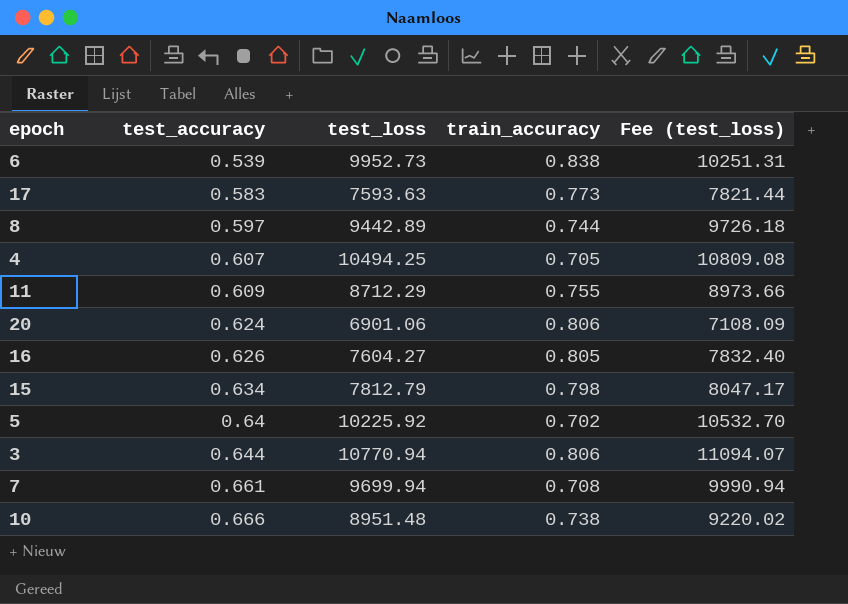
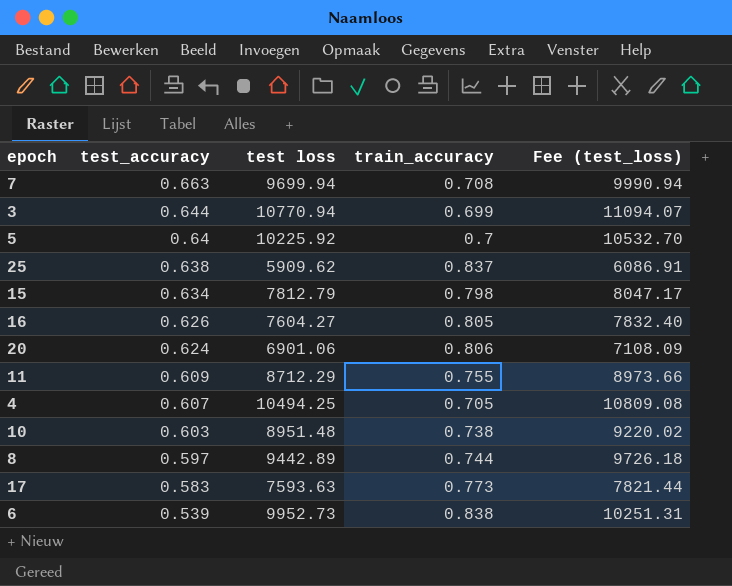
row order: test_accuracy ascending -> test_accuracy descending
column name: test_loss -> test loss
7 | test_accuracy: 0.661 -> 0.663
3 | train_accuracy: 0.806 -> 0.699
5 | train_accuracy: 0.702 -> 0.7
row 25: none -> 0.638 | 5909.62 | 0.837 | 6086.91
10 | test_accuracy: 0.666 -> 0.603

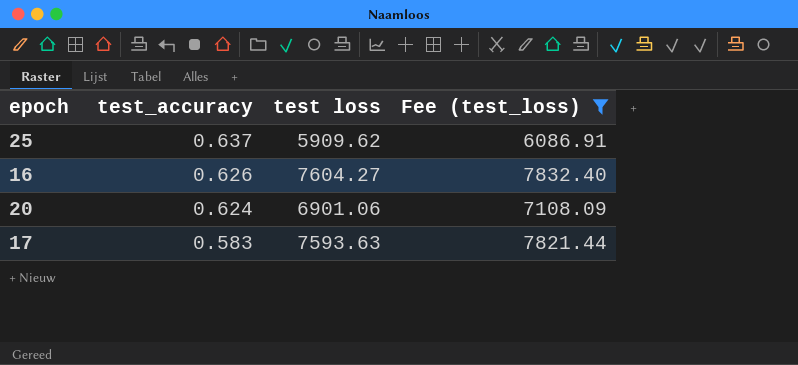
filter: none -> Fee (test_loss) <= 7832.40
column train_accuracy | position: 4 -> none
25 | test_accuracy: 0.638 -> 0.637

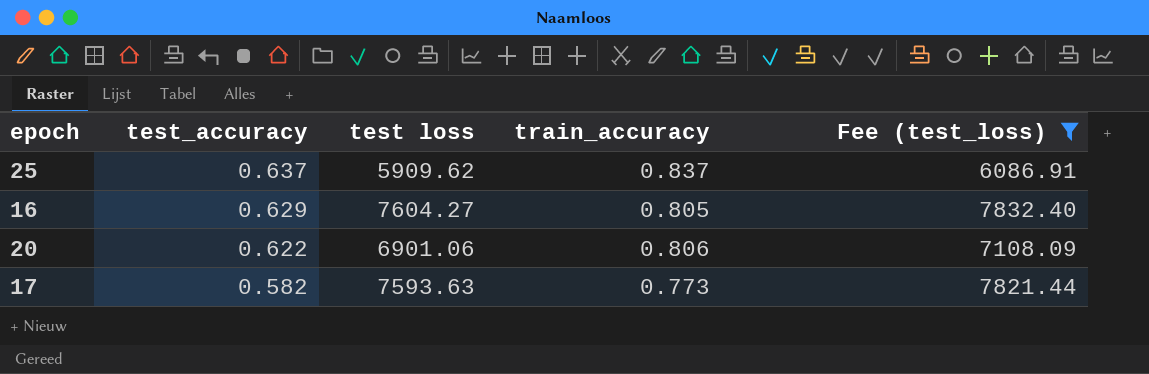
column train_accuracy | position: none -> 4
16 | test_accuracy: 0.626 -> 0.629
20 | test_accuracy: 0.624 -> 0.622
17 | test_accuracy: 0.583 -> 0.582

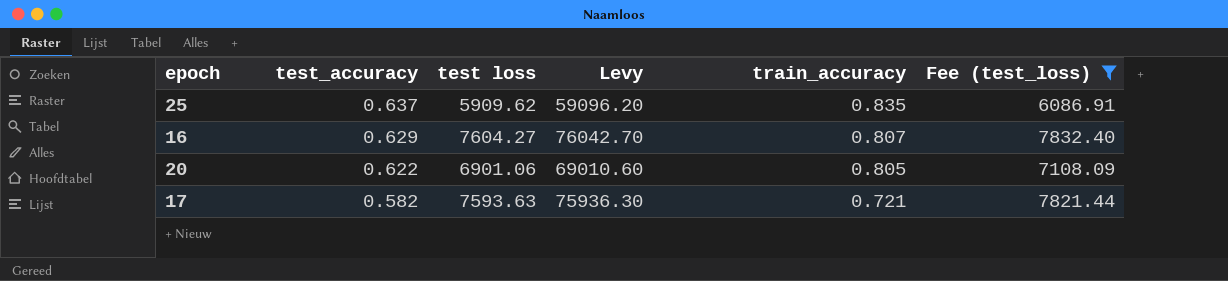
column Levy | formula: none -> [test loss] * 10
25 | train_accuracy: 0.837 -> 0.835
16 | train_accuracy: 0.805 -> 0.807
20 | train_accuracy: 0.806 -> 0.805
17 | train_accuracy: 0.773 -> 0.721

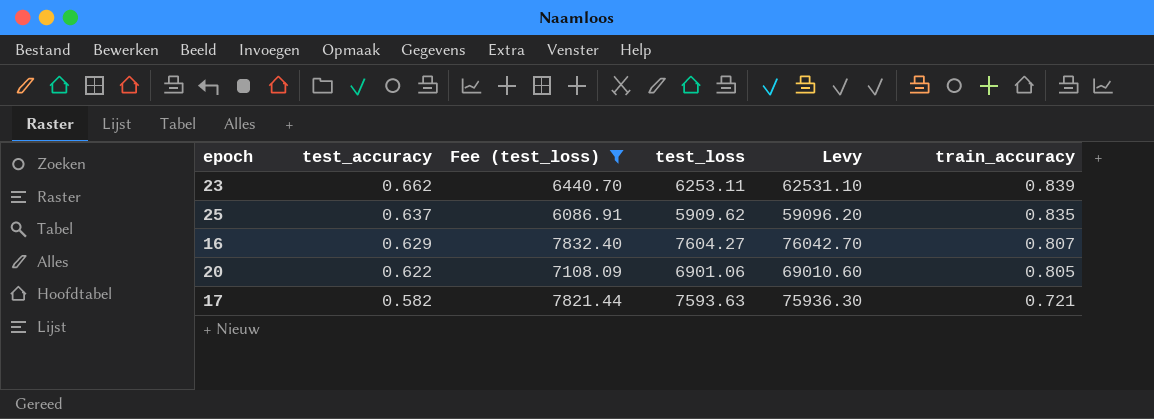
column Fee (test_loss) | position: 6 -> 3
column name: test loss -> test_loss
row 23: none -> 0.662 | 6440.70 | 6253.11 | 62531.10 | 0.839

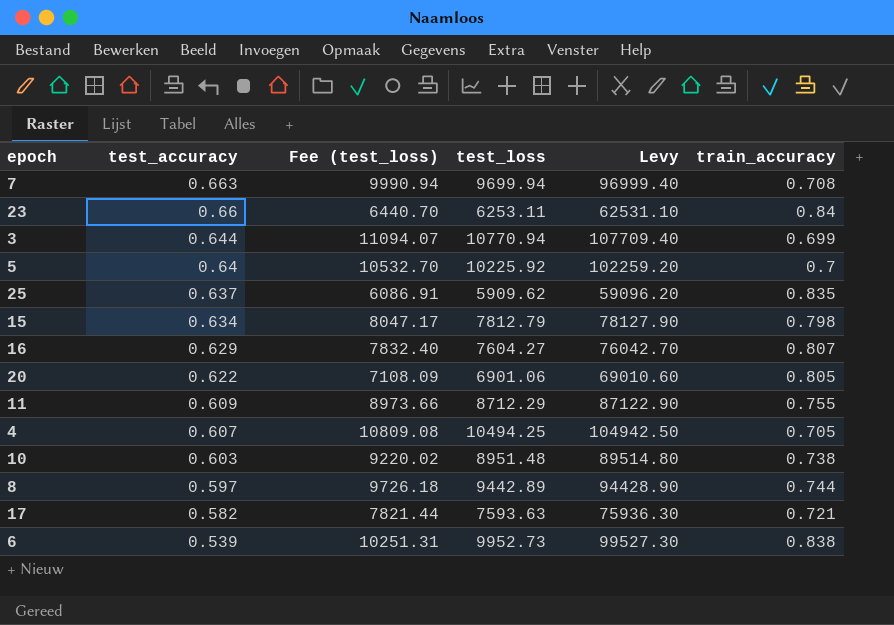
filter: Fee (test_loss) <= 7832.40 -> none
23 | test_accuracy: 0.662 -> 0.66
23 | train_accuracy: 0.839 -> 0.84

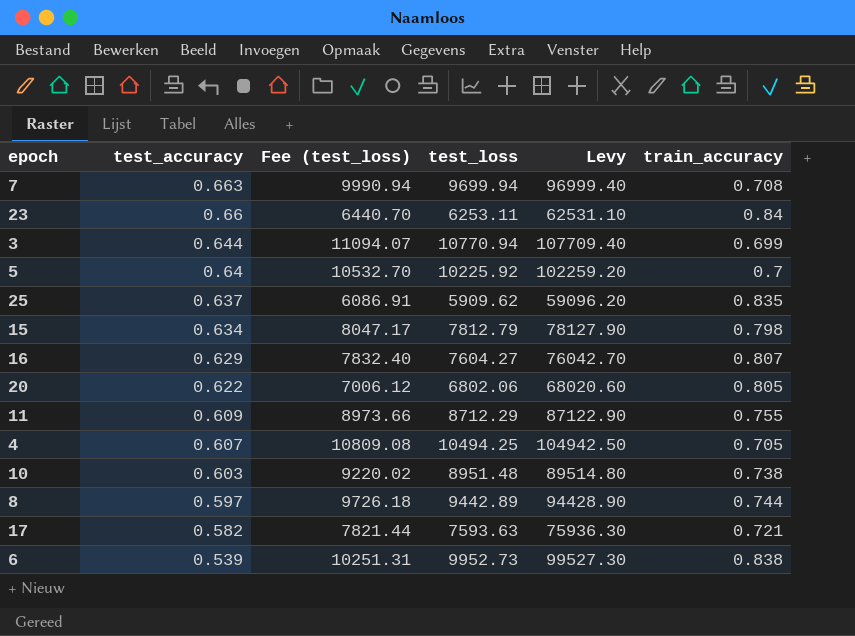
20 | Fee (test_loss): 7108.09 -> 7006.12
20 | test_loss: 6901.06 -> 6802.06
20 | Levy: 69010.60 -> 68020.60

